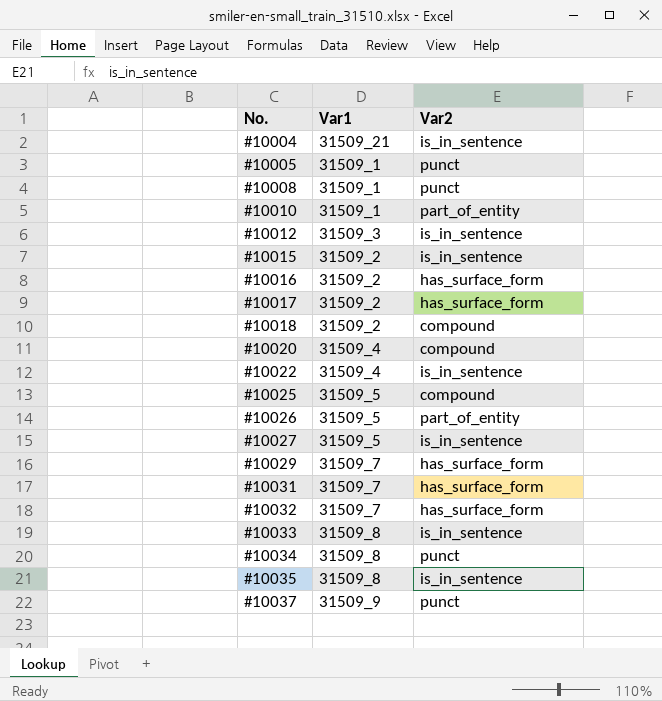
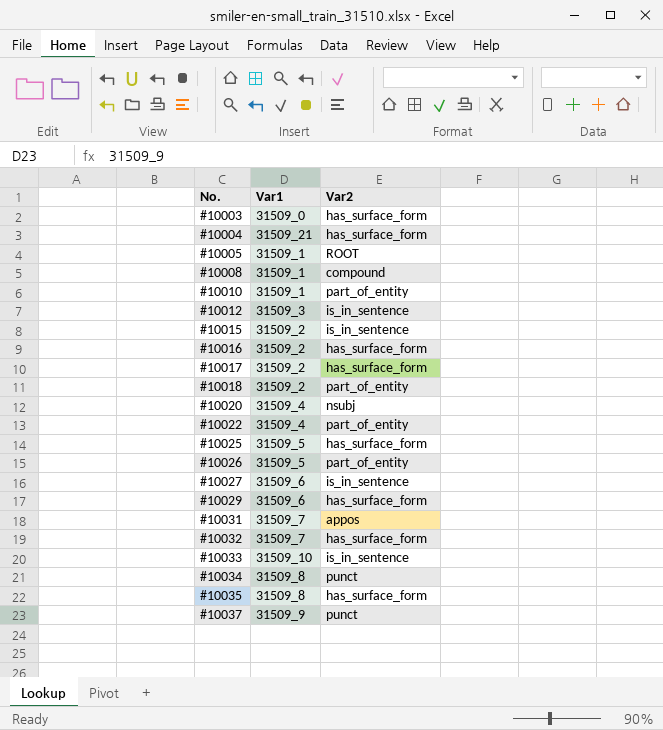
row #10003: none -> 31509_0 | has_surface_form
#10004 | Var2: is_in_sentence -> has_surface_form
#10005 | Var2: punct -> ROOT
#10008 | Var2: punct -> compound
#10018 | Var2: compound -> part_of_entity
#10020 | Var2: compound -> nsubj
#10022 | Var2: is_in_sentence -> part_of_entity
#10025 | Var2: compound -> has_surface_form
#10027 | Var1: 31509_5 -> 31509_6
#10029 | Var1: 31509_7 -> 31509_6
#10031 | Var2: has_surface_form -> appos
#10033 | Var1: 31509_8 -> 31509_10
#10035 | Var2: is_in_sentence -> has_surface_form

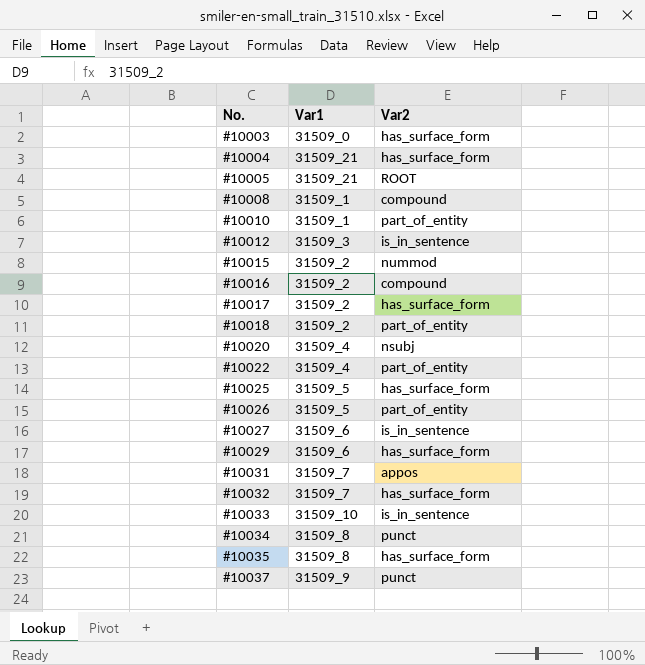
#10005 | Var1: 31509_1 -> 31509_21
#10015 | Var2: is_in_sentence -> nummod
#10016 | Var2: has_surface_form -> compound

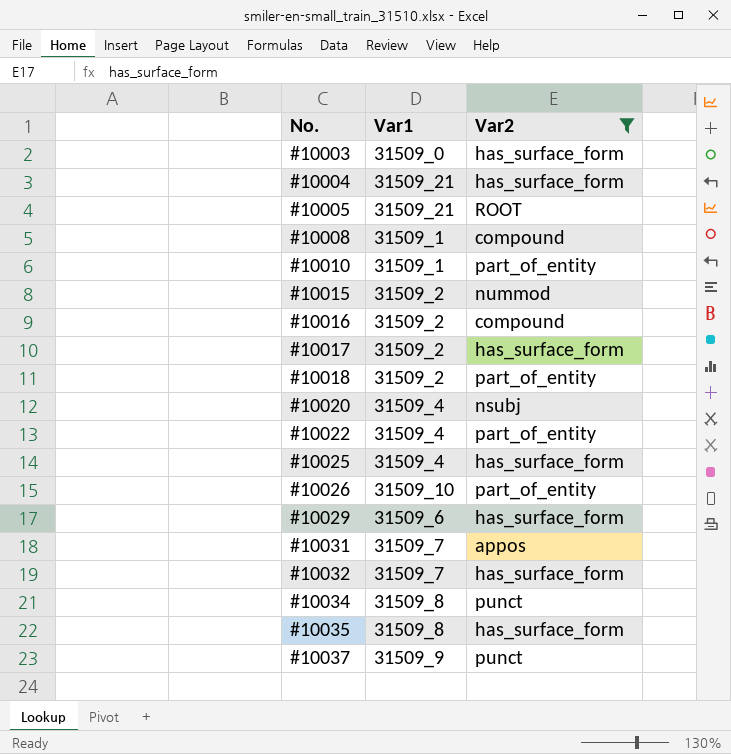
filter: none -> Var2 != is_in_sentence
#10025 | Var1: 31509_5 -> 31509_4
#10026 | Var1: 31509_5 -> 31509_10

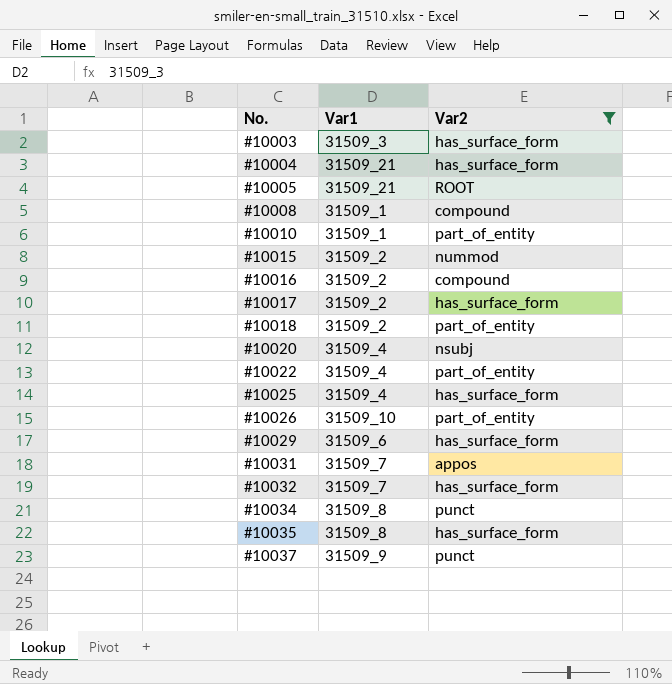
#10003 | Var1: 31509_0 -> 31509_3

